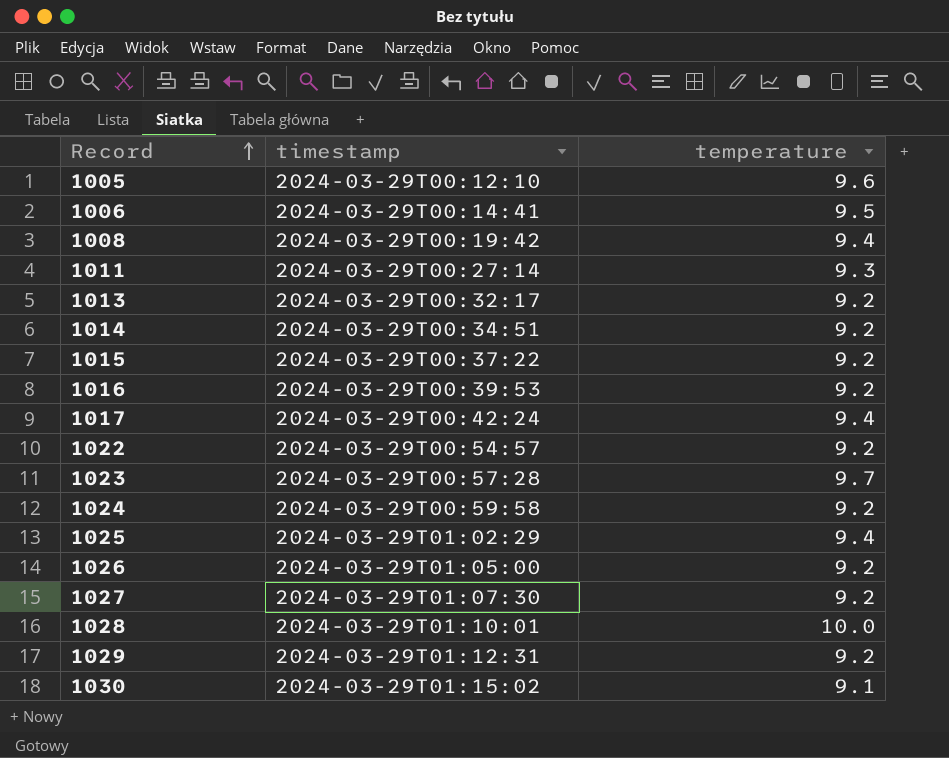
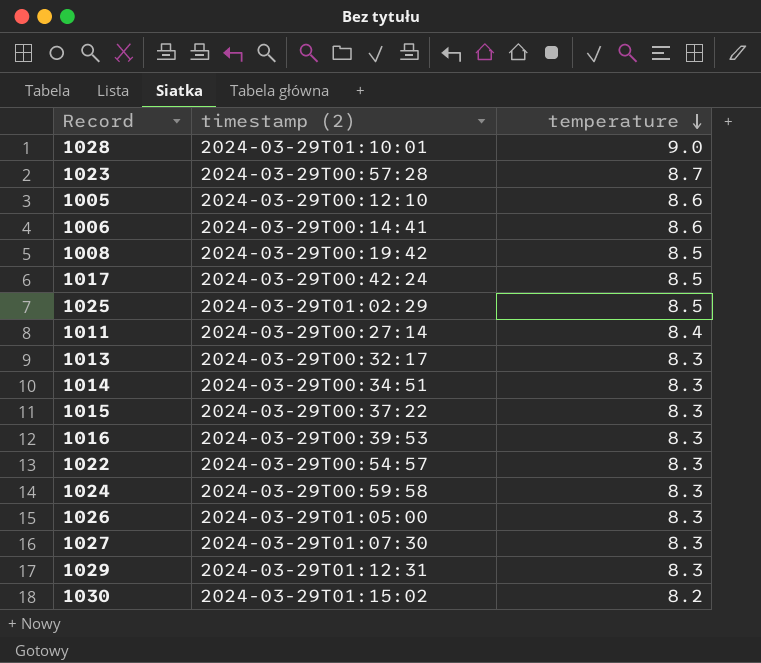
row order: Record ascending -> temperature descending
column name: timestamp -> timestamp (2)
1028 | temperature: 10.0 -> 9.0
1023 | temperature: 9.7 -> 8.7
1005 | temperature: 9.6 -> 8.6
1006 | temperature: 9.5 -> 8.6
1008 | temperature: 9.4 -> 8.5
1017 | temperature: 9.4 -> 8.5
1025 | temperature: 9.4 -> 8.5
1011 | temperature: 9.3 -> 8.4
1013 | temperature: 9.2 -> 8.3
1014 | temperature: 9.2 -> 8.3
1015 | temperature: 9.2 -> 8.3
1016 | temperature: 9.2 -> 8.3
1022 | temperature: 9.2 -> 8.3
1024 | temperature: 9.2 -> 8.3
1026 | temperature: 9.2 -> 8.3
1027 | temperature: 9.2 -> 8.3
1029 | temperature: 9.2 -> 8.3
1030 | temperature: 9.1 -> 8.2

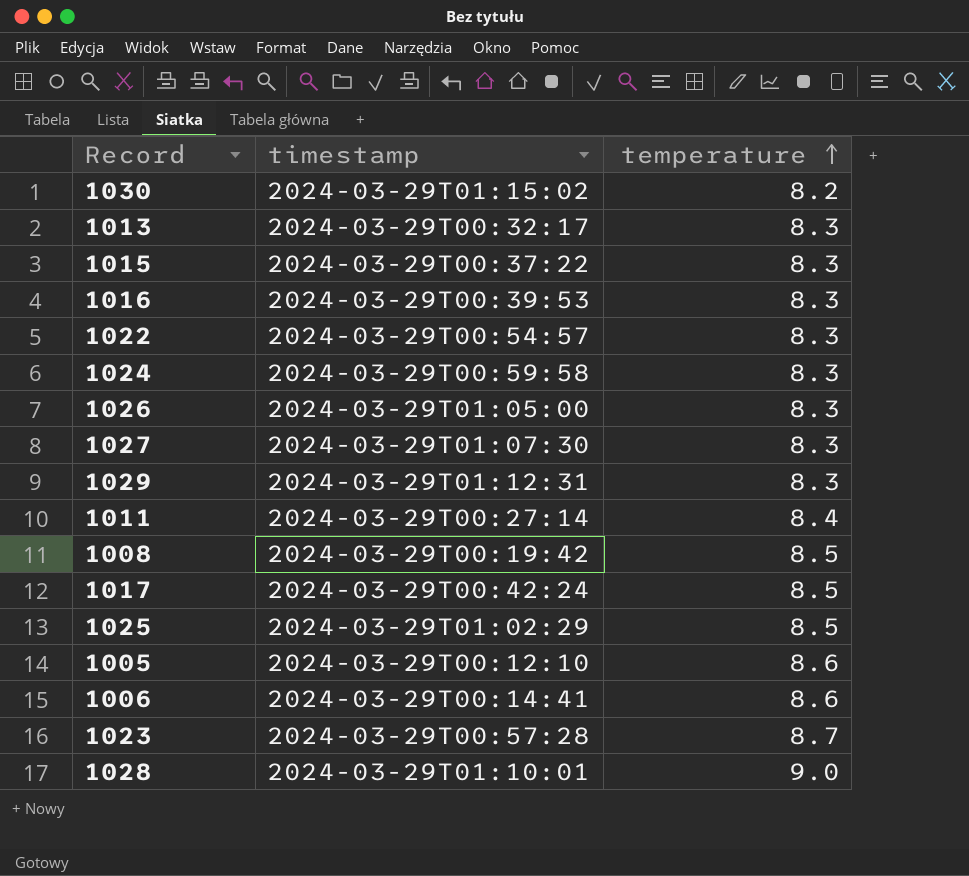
row order: temperature descending -> temperature ascending
column name: timestamp (2) -> timestamp
row 1014: 2024-03-29T00:34:51 | 8.3 -> none

